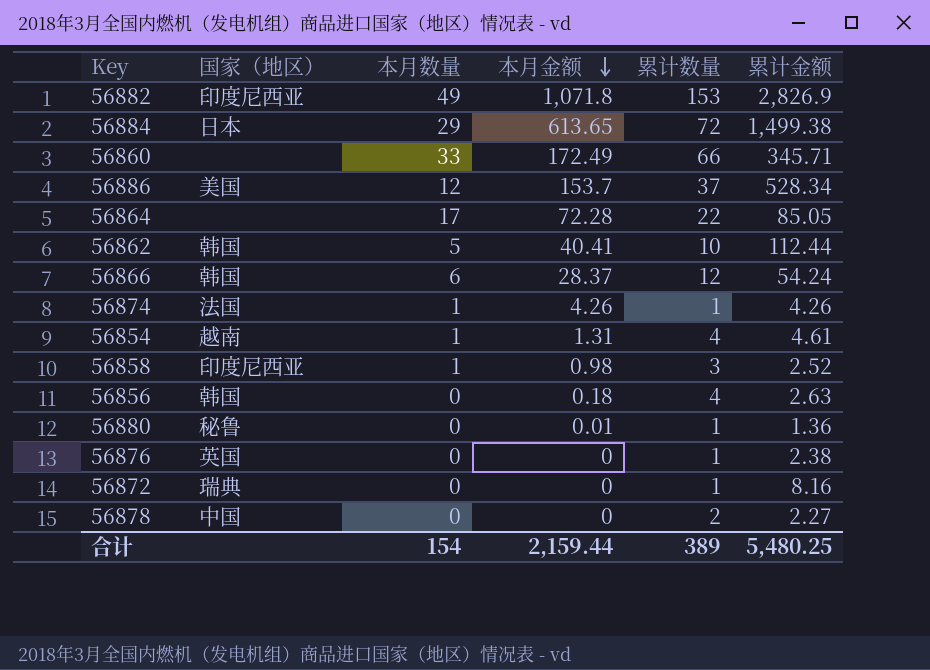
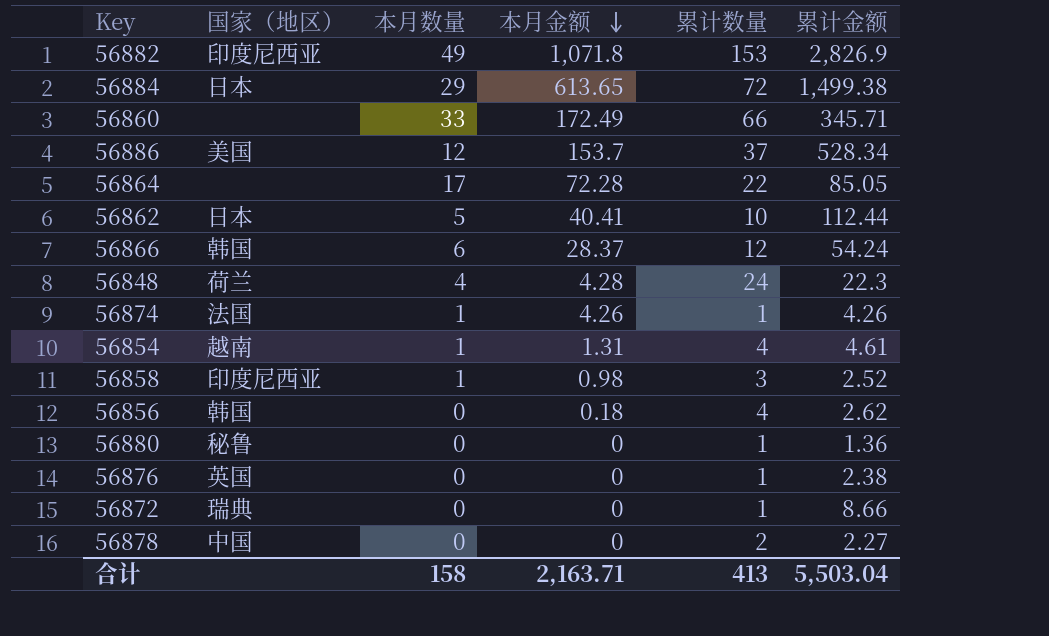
56862 | 国家（地区）: 韩国 -> 日本
row 56848: none -> 荷兰 | 4 | 4.28 | 24 | 22.3
56856 | 累计金额: 2.63 -> 2.62
56880 | 本月金额: 0.01 -> 0
56872 | 累计金额: 8.16 -> 8.66
合计 | 本月数量: 154 -> 158
合计 | 本月金额: 2,159.44 -> 2,163.71
合计 | 累计数量: 389 -> 413
合计 | 累计金额: 5,480.25 -> 5,503.04

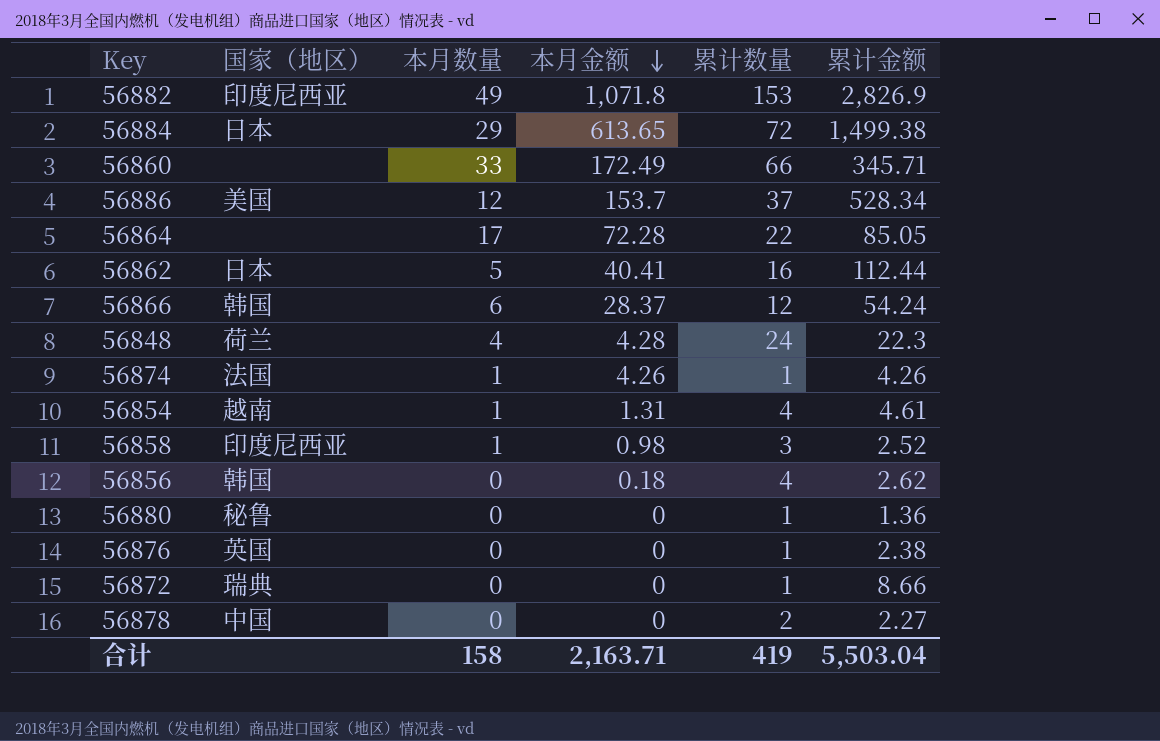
56862 | 累计数量: 10 -> 16
合计 | 累计数量: 413 -> 419

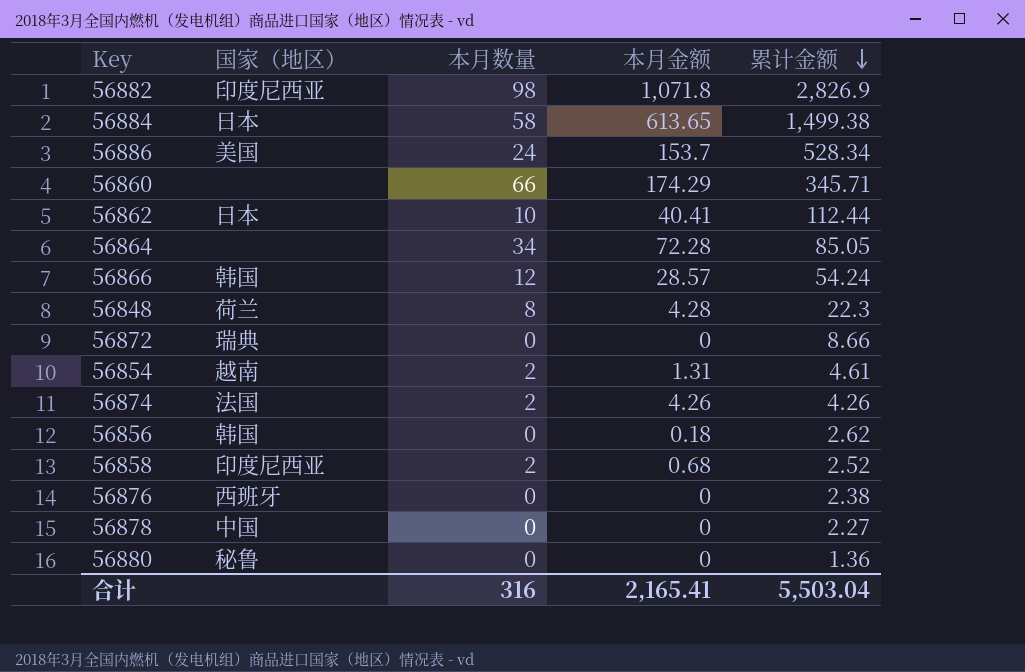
row order: 本月金额 descending -> 累计金额 descending
column 累计数量 | position: 5 -> none
56882 | 本月数量: 49 -> 98
56884 | 本月数量: 29 -> 58
56886 | 本月数量: 12 -> 24
56860 | 本月数量: 33 -> 66
56860 | 本月金额: 172.49 -> 174.29
56862 | 本月数量: 5 -> 10
56864 | 本月数量: 17 -> 34
56866 | 本月数量: 6 -> 12
56866 | 本月金额: 28.37 -> 28.57
56848 | 本月数量: 4 -> 8
56854 | 本月数量: 1 -> 2
56874 | 本月数量: 1 -> 2
56858 | 本月数量: 1 -> 2
56858 | 本月金额: 0.98 -> 0.68
56876 | 国家（地区）: 英国 -> 西班牙
合计 | 本月数量: 158 -> 316
合计 | 本月金额: 2,163.71 -> 2,165.41

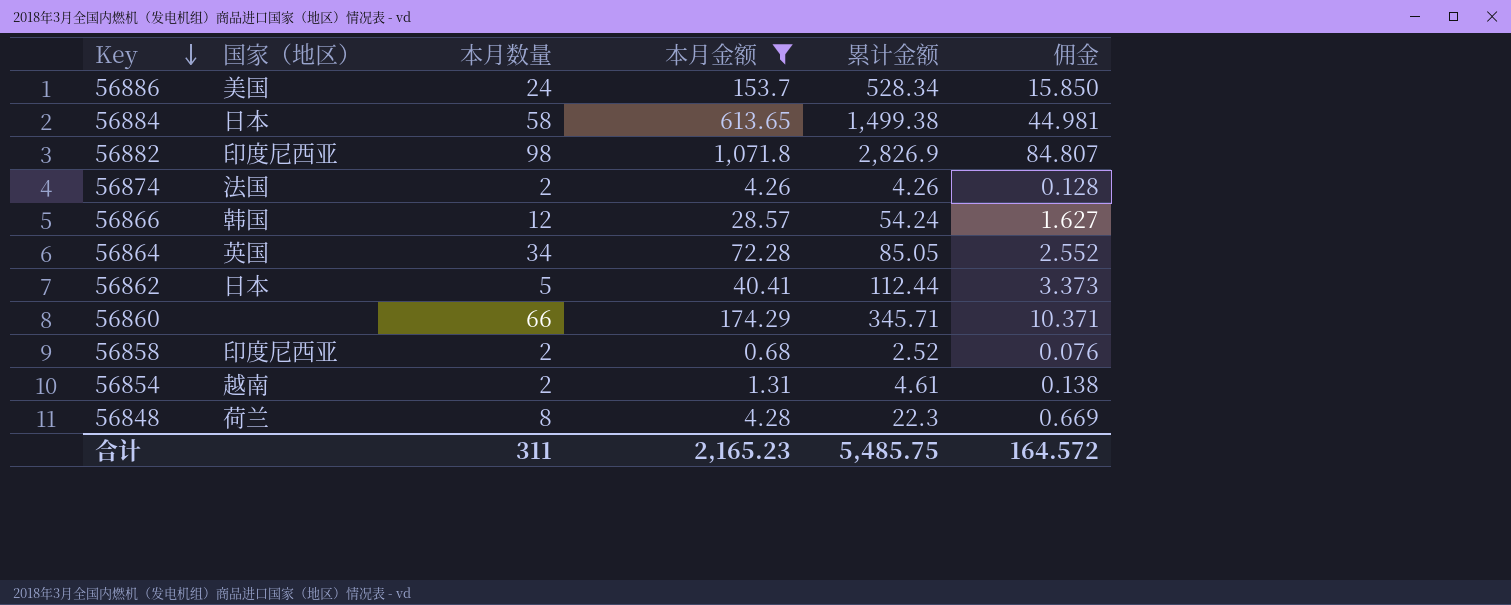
filter: none -> 本月金额 >= 0.68
row order: 累计金额 descending -> Key descending
column 佣金 | formula: none -> [累计金额] * 0.03
56864 | 国家（地区）: none -> 英国
56862 | 本月数量: 10 -> 5
合计 | 本月数量: 316 -> 311
合计 | 本月金额: 2,165.41 -> 2,165.23
合计 | 累计金额: 5,503.04 -> 5,485.75

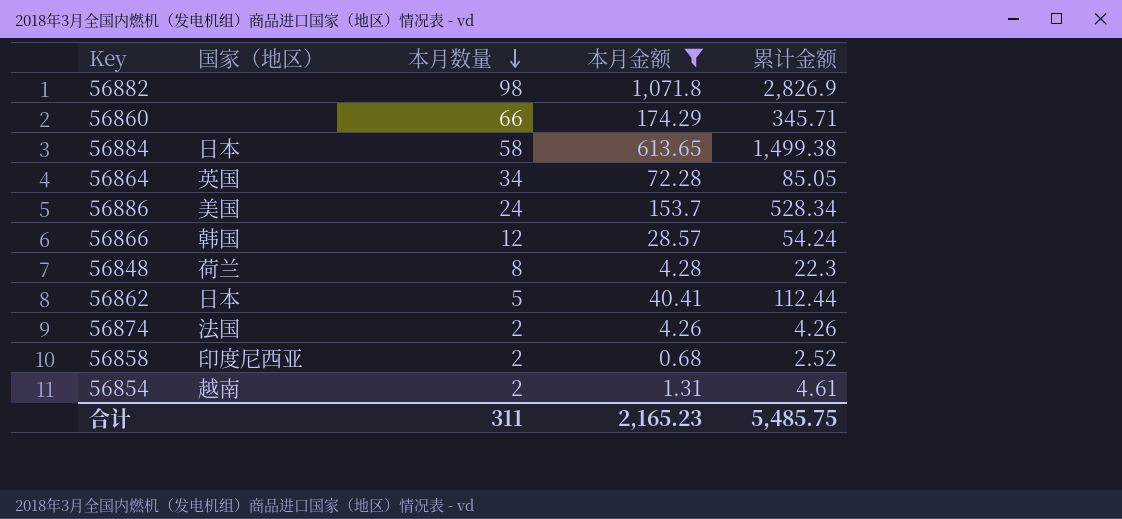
row order: Key descending -> 本月数量 descending
column 佣金 | formula: [累计金额] * 0.03 -> none
56882 | 国家（地区）: 印度尼西亚 -> none

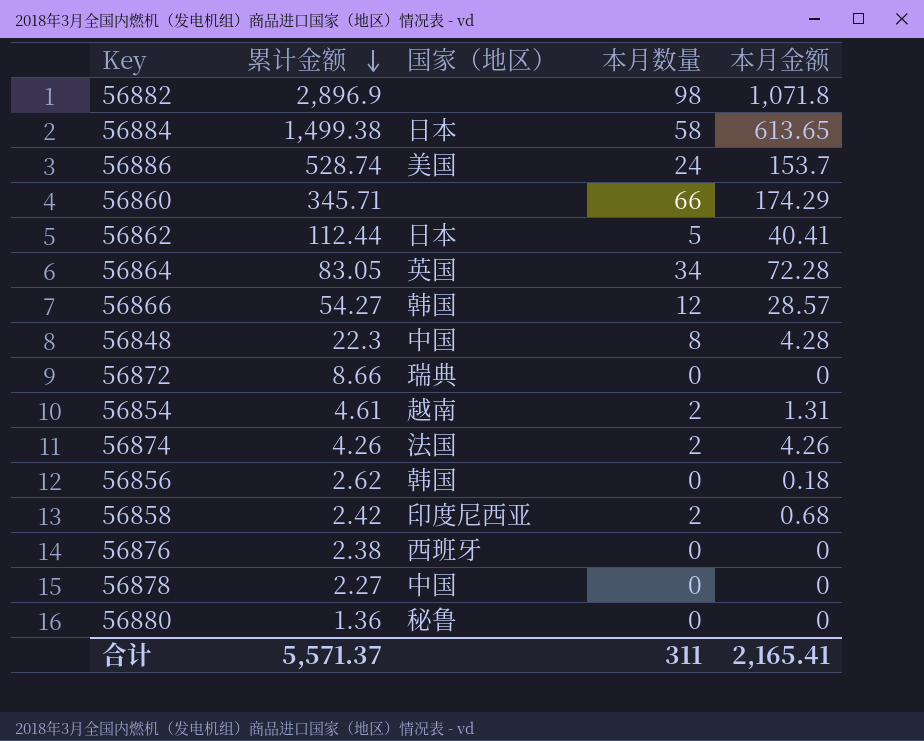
filter: 本月金额 >= 0.68 -> none
row order: 本月数量 descending -> 累计金额 descending
column 累计金额 | position: 5 -> 2
56882 | 累计金额: 2,826.9 -> 2,896.9
56886 | 累计金额: 528.34 -> 528.74
56864 | 累计金额: 85.05 -> 83.05
56866 | 累计金额: 54.24 -> 54.27
56848 | 国家（地区）: 荷兰 -> 中国
56858 | 累计金额: 2.52 -> 2.42
合计 | 累计金额: 5,485.75 -> 5,571.37
合计 | 本月金额: 2,165.23 -> 2,165.41

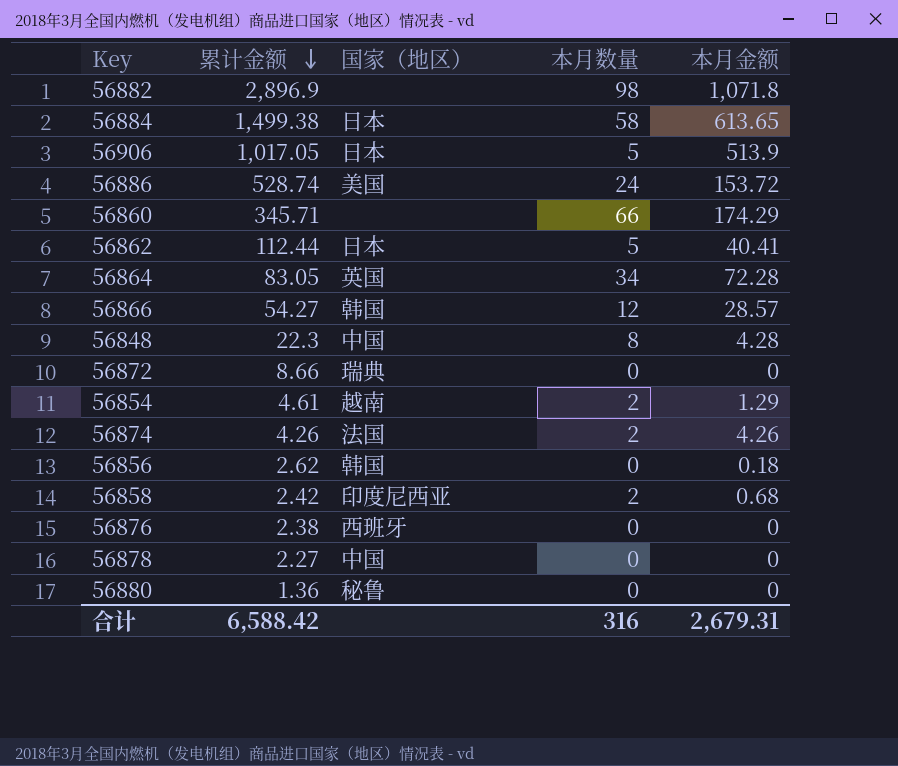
row 56906: none -> 1,017.05 | 日本 | 5 | 513.9
56886 | 本月金额: 153.7 -> 153.72
56854 | 本月金额: 1.31 -> 1.29
合计 | 累计金额: 5,571.37 -> 6,588.42
合计 | 本月数量: 311 -> 316
合计 | 本月金额: 2,165.41 -> 2,679.31

